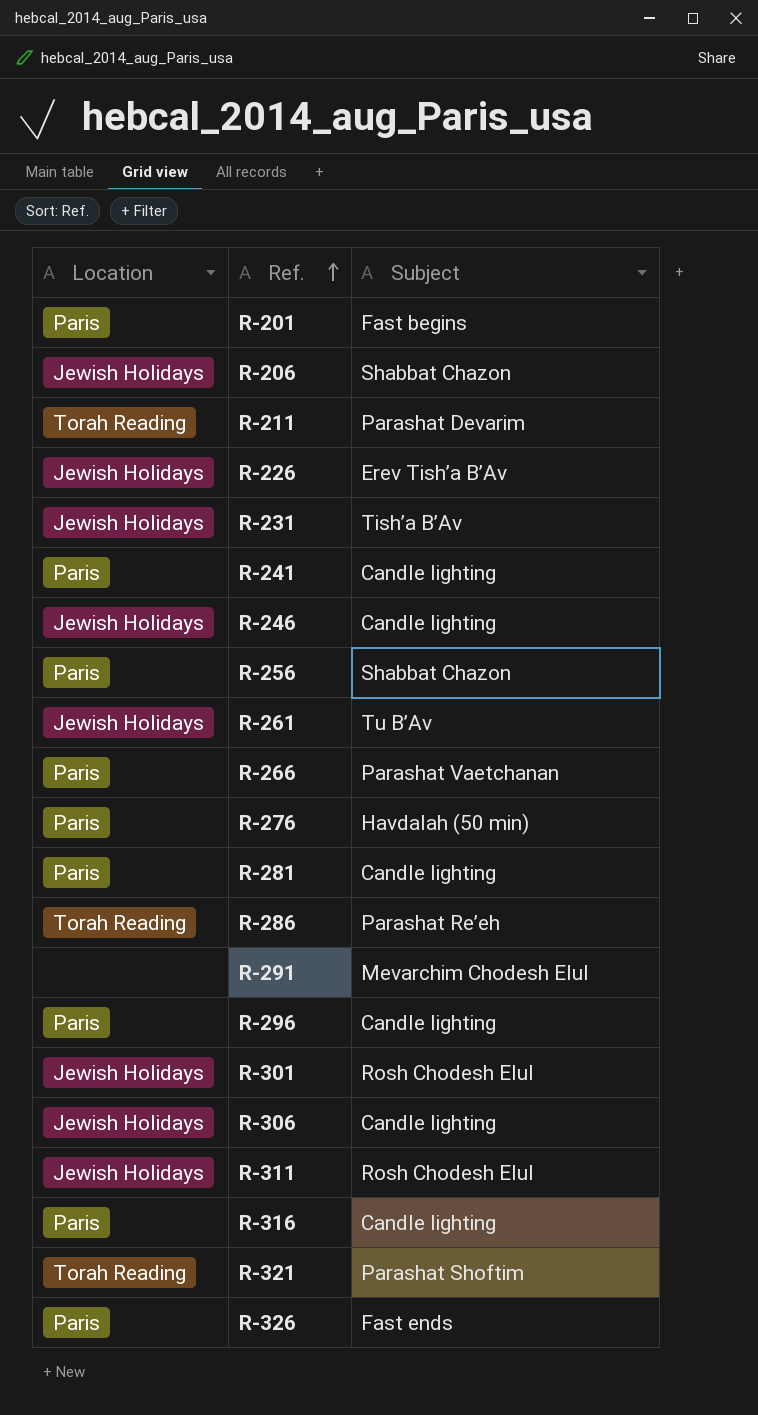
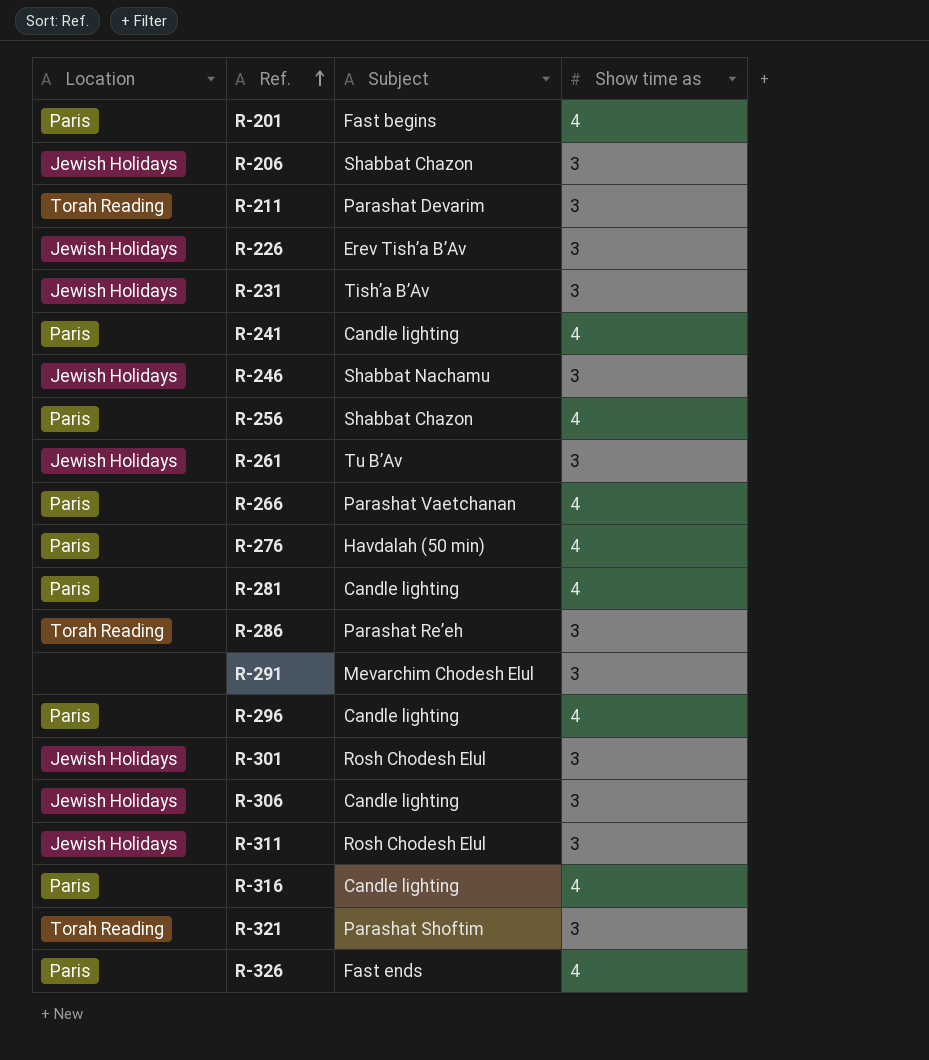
column Show time as | position: none -> 4
R-246 | Subject: Candle lighting -> Shabbat Nachamu

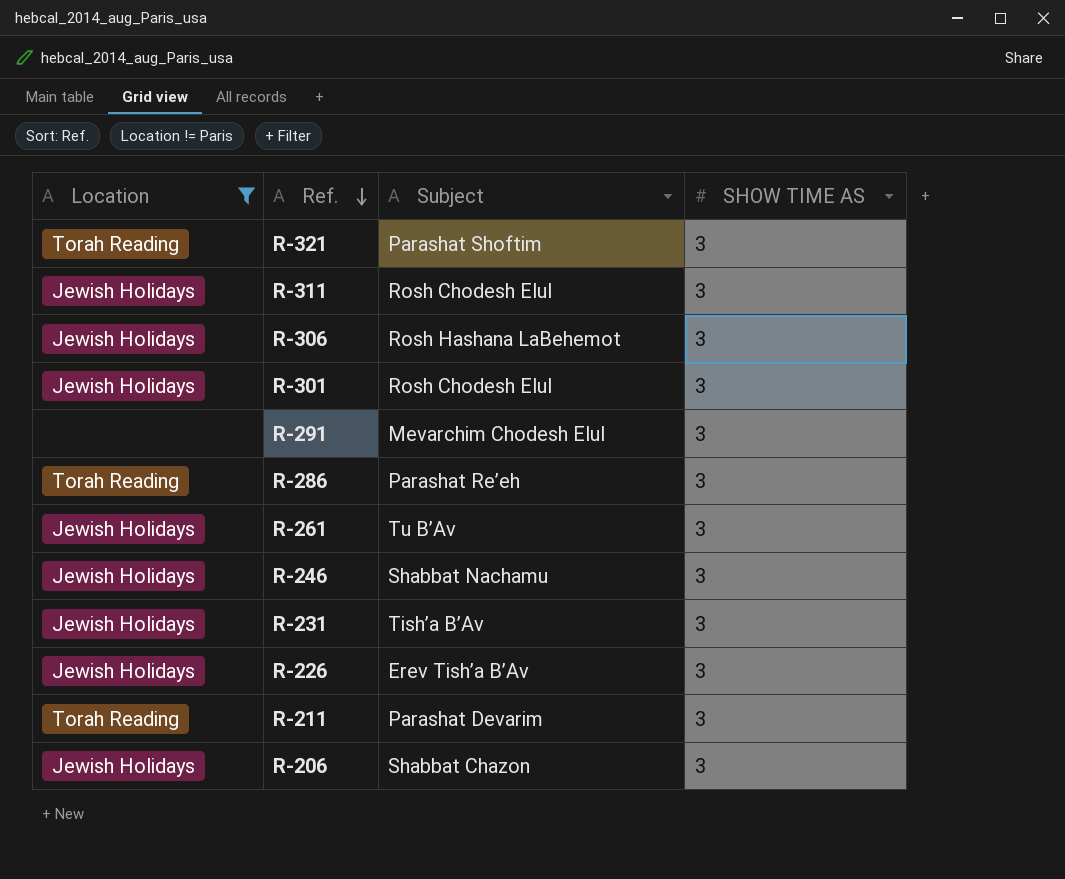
filter: none -> Location != Paris
row order: Ref. ascending -> Ref. descending
column name: Show time as -> SHOW TIME AS
R-306 | Subject: Candle lighting -> Rosh Hashana LaBehemot

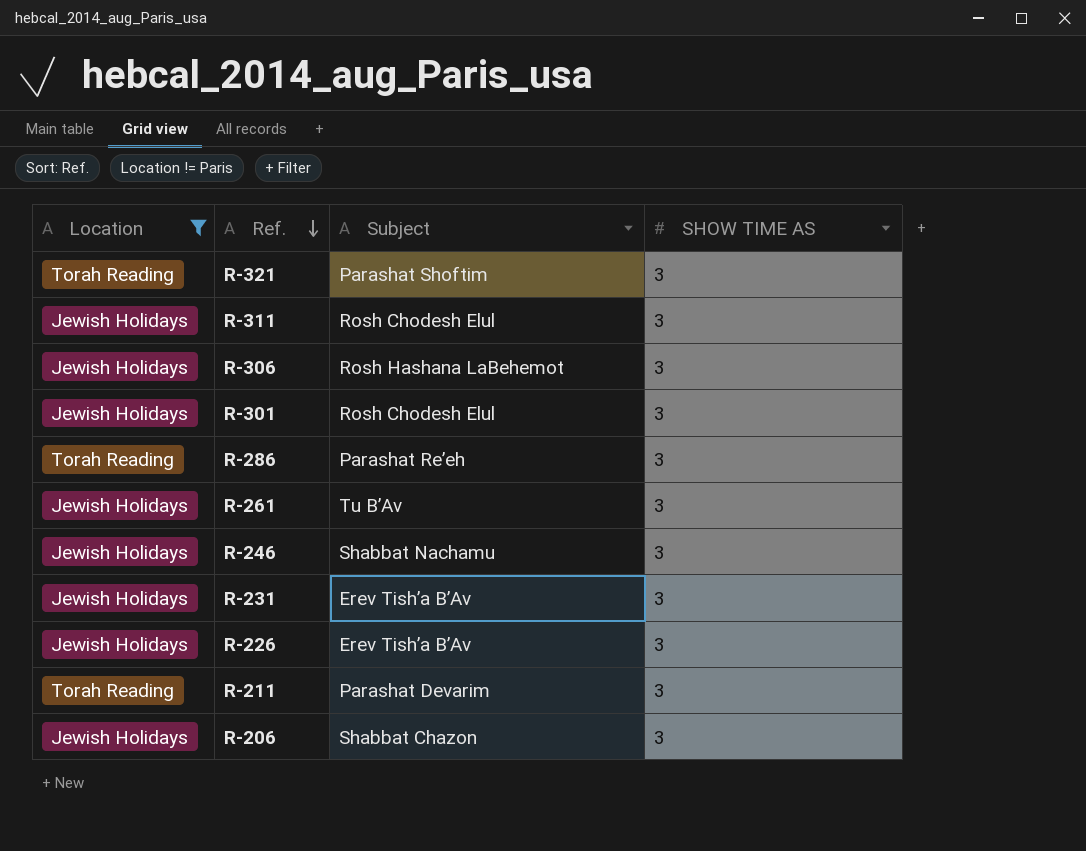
row R-291: none | Mevarchim Chodesh Elul | 3 -> none
R-231 | Subject: Tish’a B’Av -> Erev Tish’a B’Av

